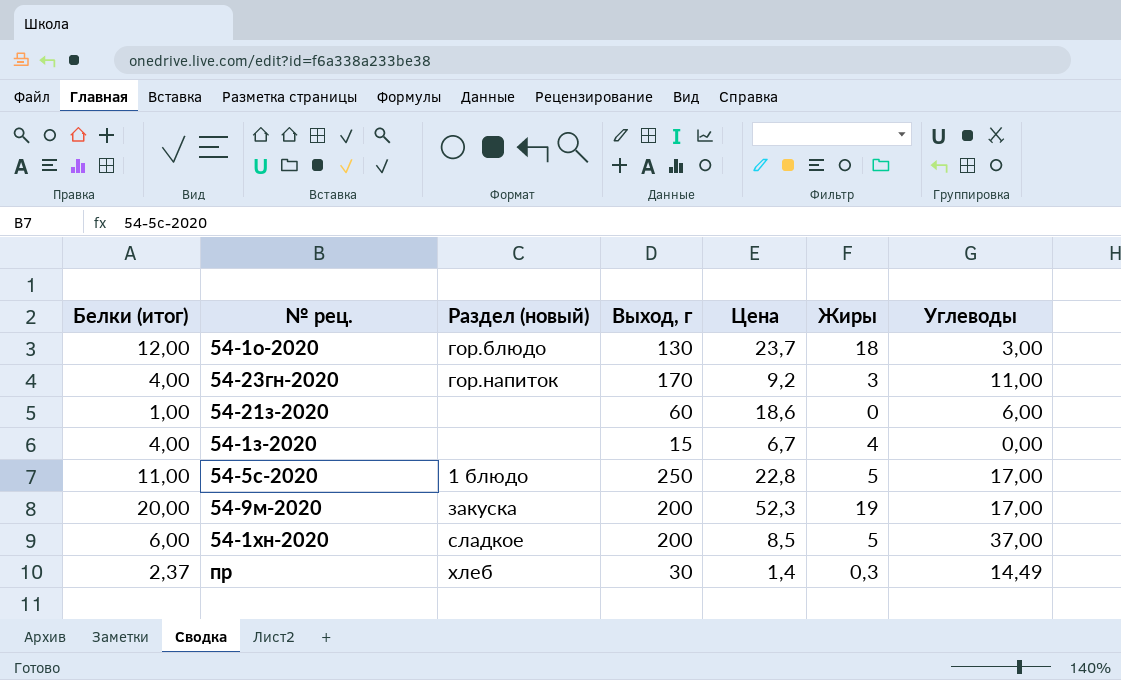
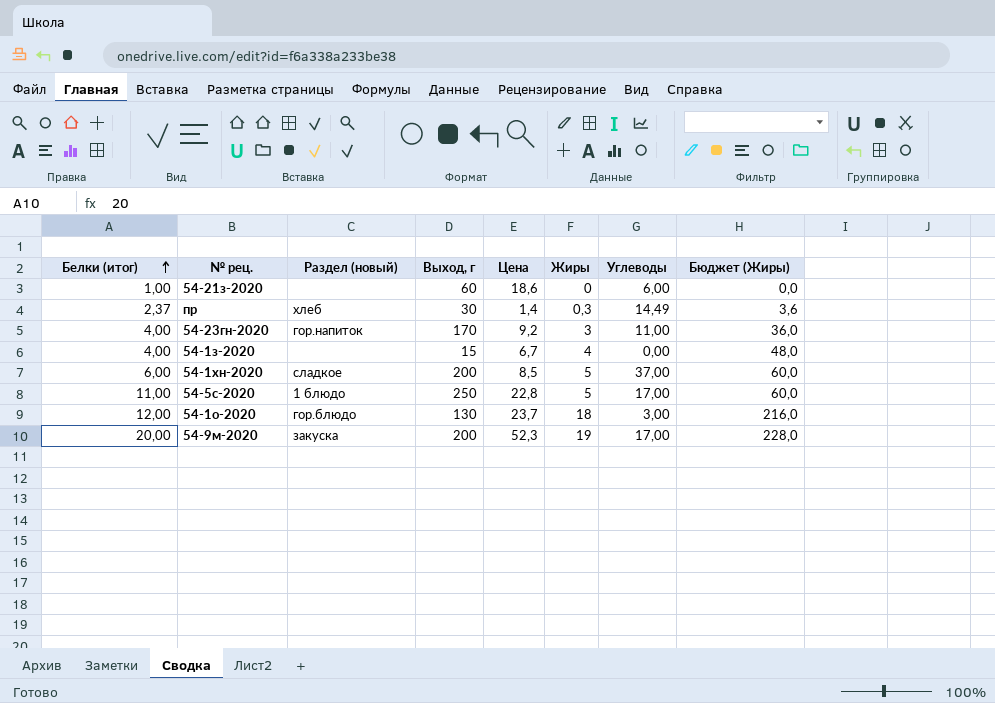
row order: none -> Белки (итог) ascending
column Бюджет (Жиры) | formula: none -> [Жиры] * 12

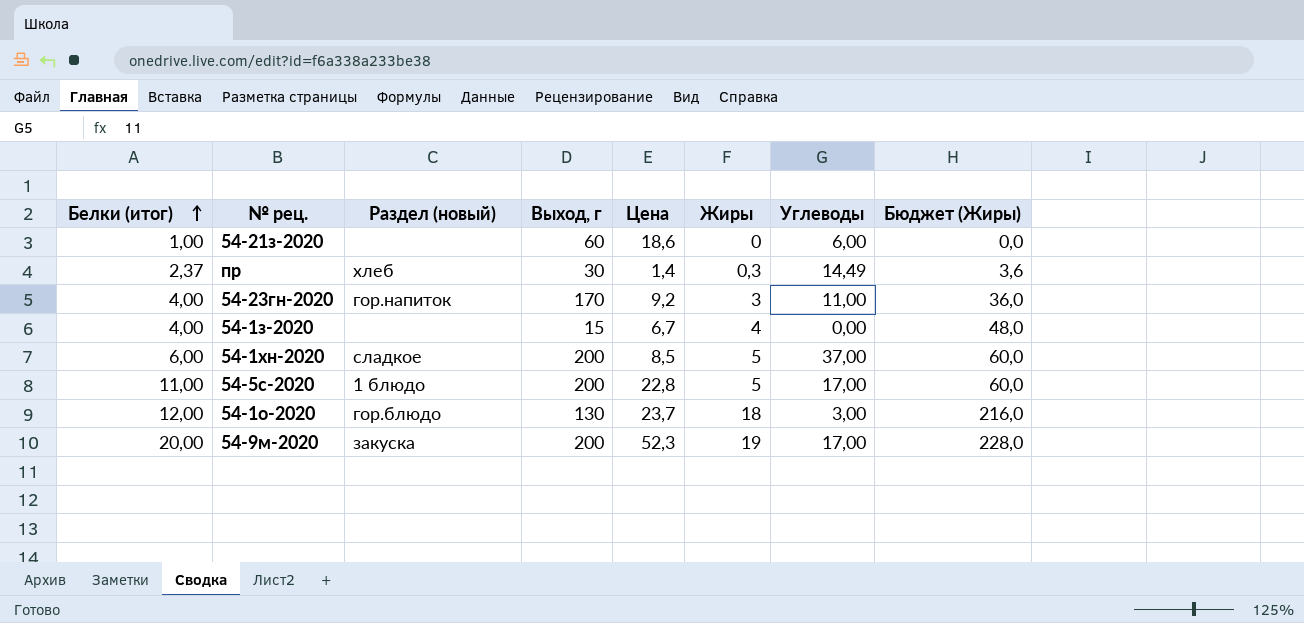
54-5с-2020 | Выход, г: 250 -> 200

